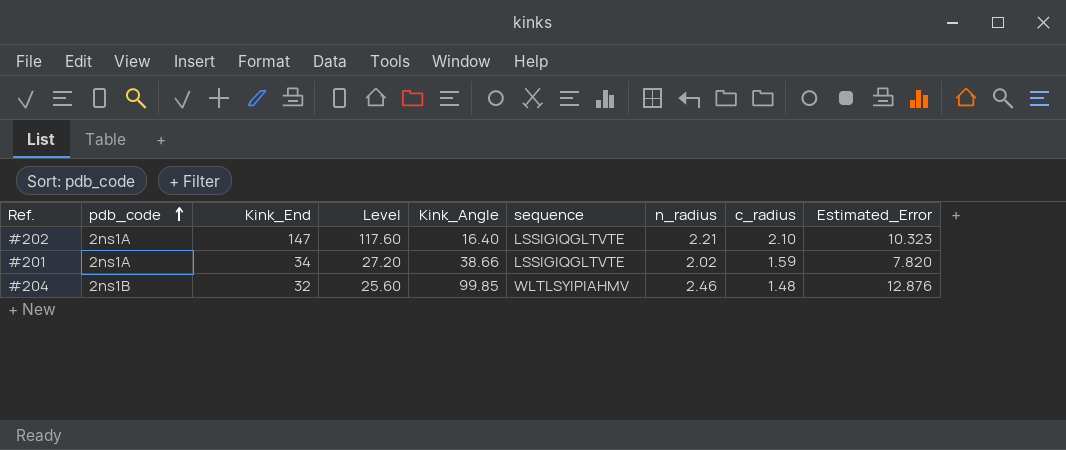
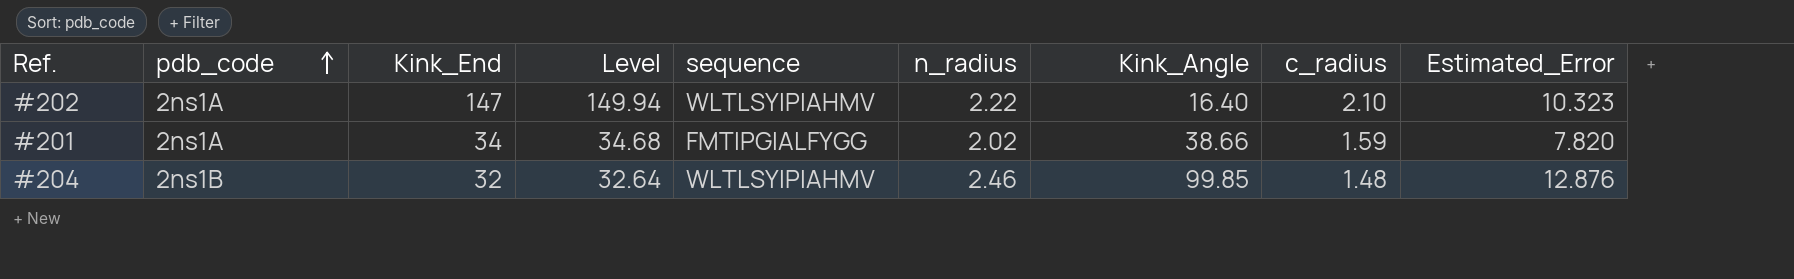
column Level | formula: [Kink_End] * 0.8 -> [Kink_End] * 1.02
column Kink_Angle | position: 5 -> 7
#202 | sequence: LSSIGIQGLTVTE -> WLTLSYIPIAHMV
#202 | n_radius: 2.21 -> 2.22
#201 | sequence: LSSIGIQGLTVTE -> FMTIPGIALFYGG

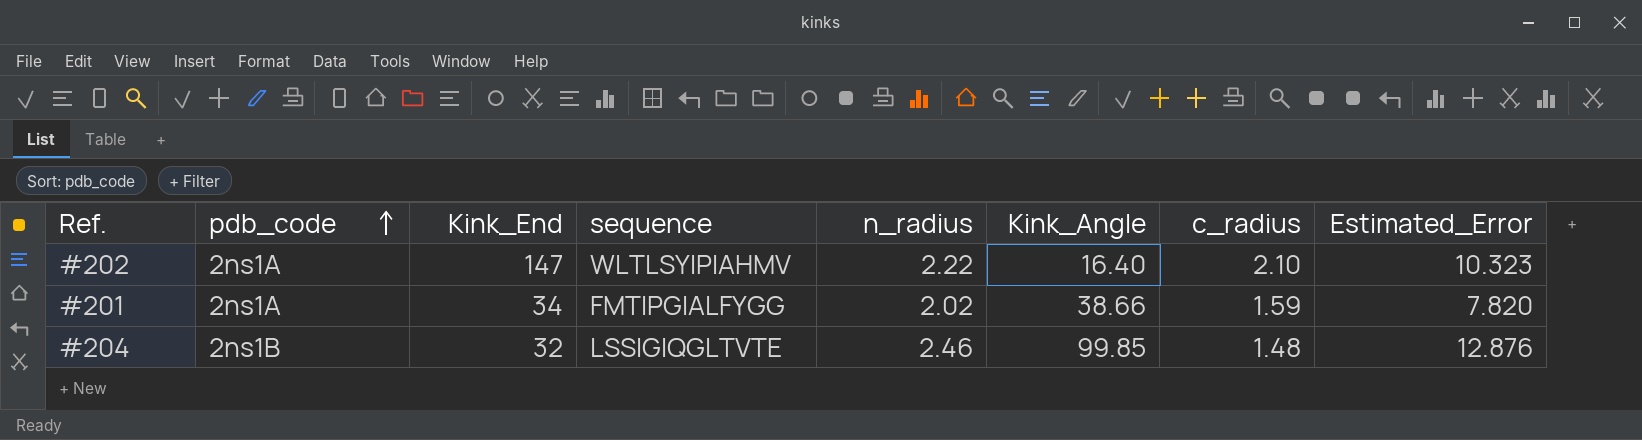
column Level | formula: [Kink_End] * 1.02 -> none
#204 | sequence: WLTLSYIPIAHMV -> LSSIGIQGLTVTE

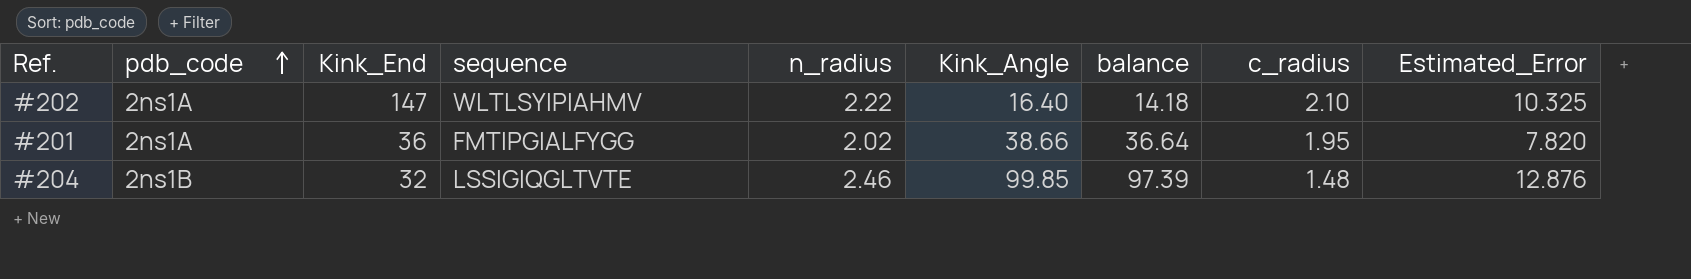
column balance | formula: none -> [Kink_Angle] - [n_radius]
#202 | Estimated_Error: 10.323 -> 10.325
#201 | Kink_End: 34 -> 36
#201 | c_radius: 1.59 -> 1.95

